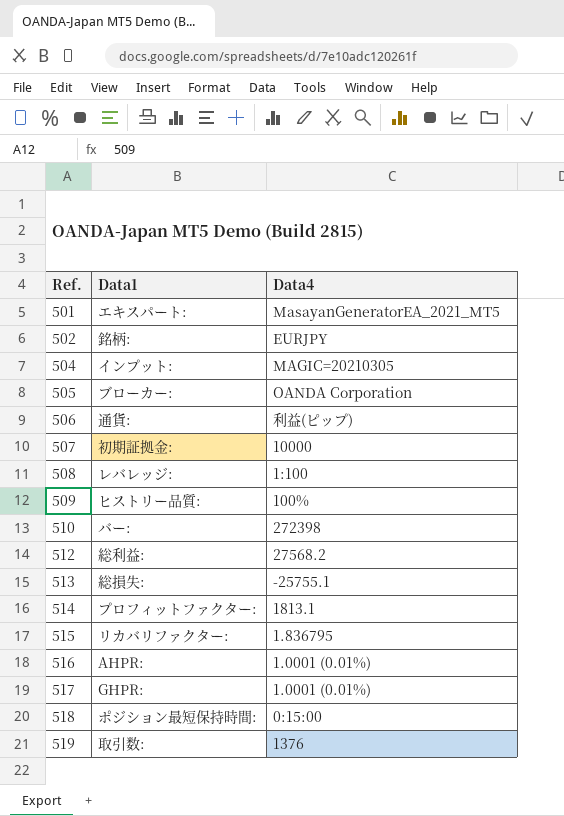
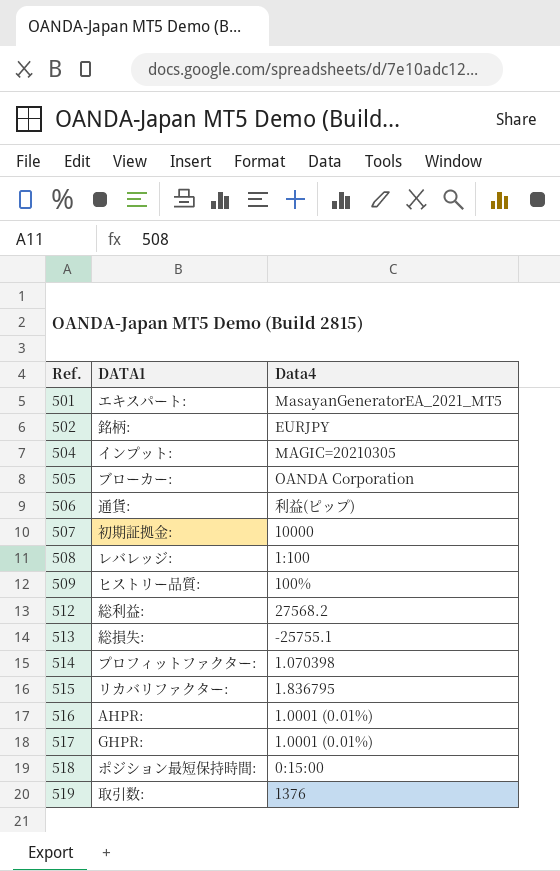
column name: Data1 -> DATA1
row 510: バー: | 272398 -> none
514 | Data4: 1813.1 -> 1.070398

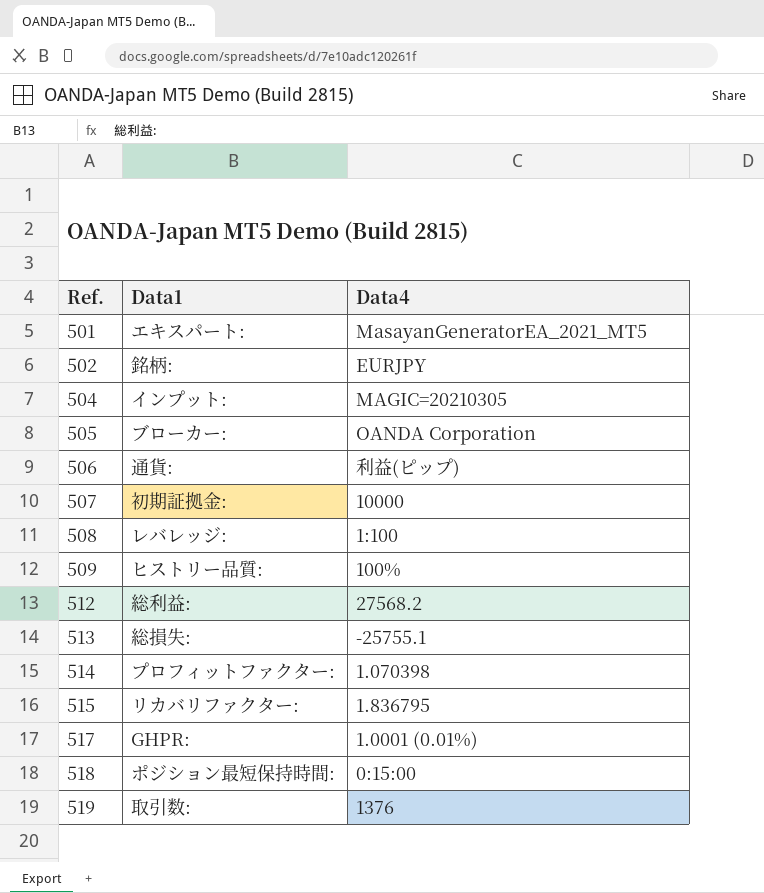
column name: DATA1 -> Data1
row 516: AHPR: | 1.0001 (0.01%) -> none

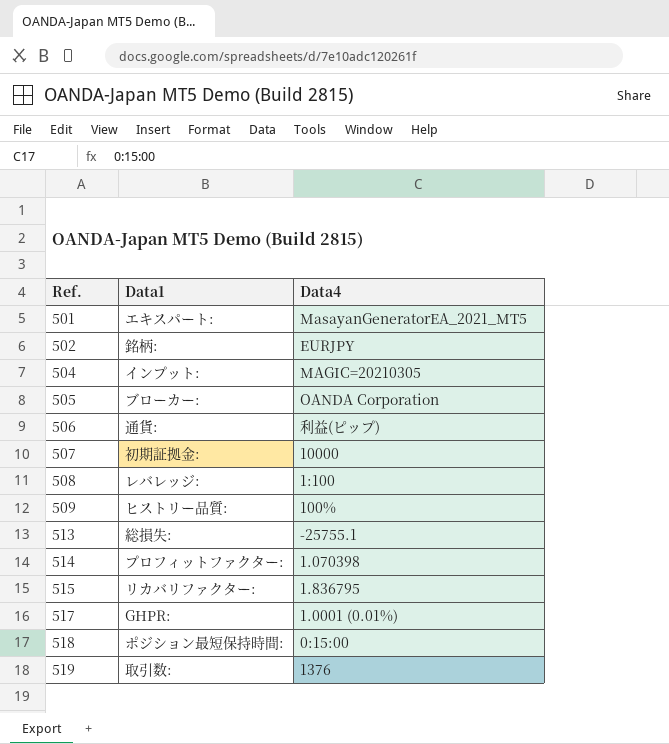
row 512: 総利益: | 27568.2 -> none

